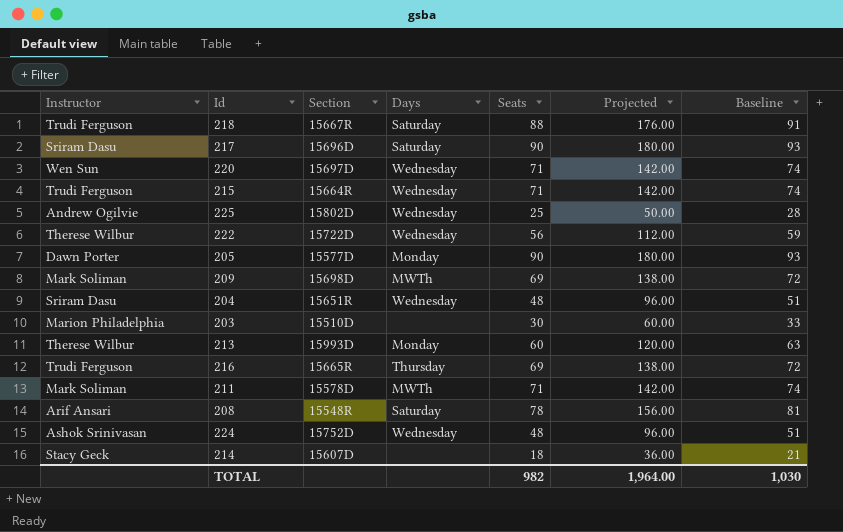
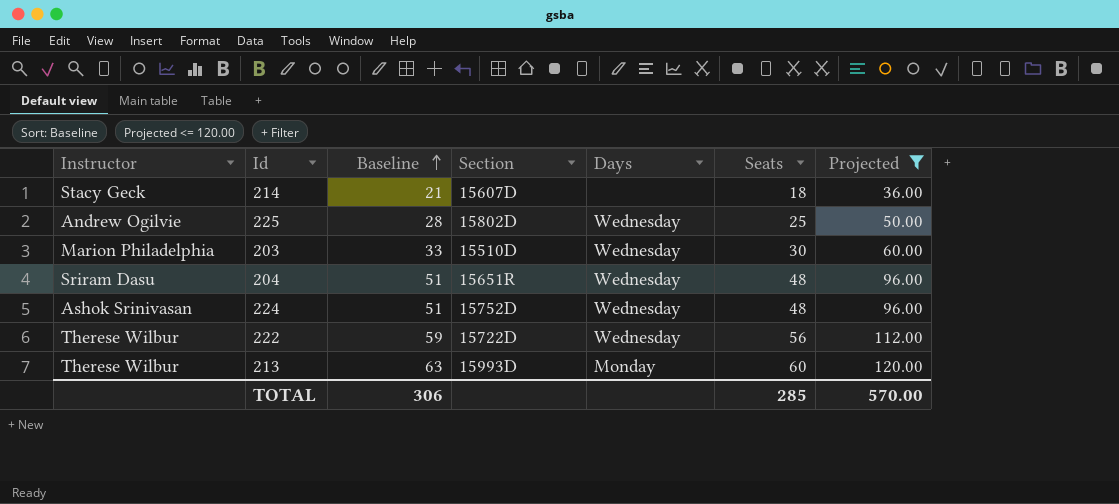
filter: none -> Projected <= 120.00
row order: none -> Baseline ascending
column Baseline | position: 7 -> 3
203 | Days: none -> Wednesday
TOTAL | Baseline: 1,030 -> 306
TOTAL | Seats: 982 -> 285
TOTAL | Projected: 1,964.00 -> 570.00

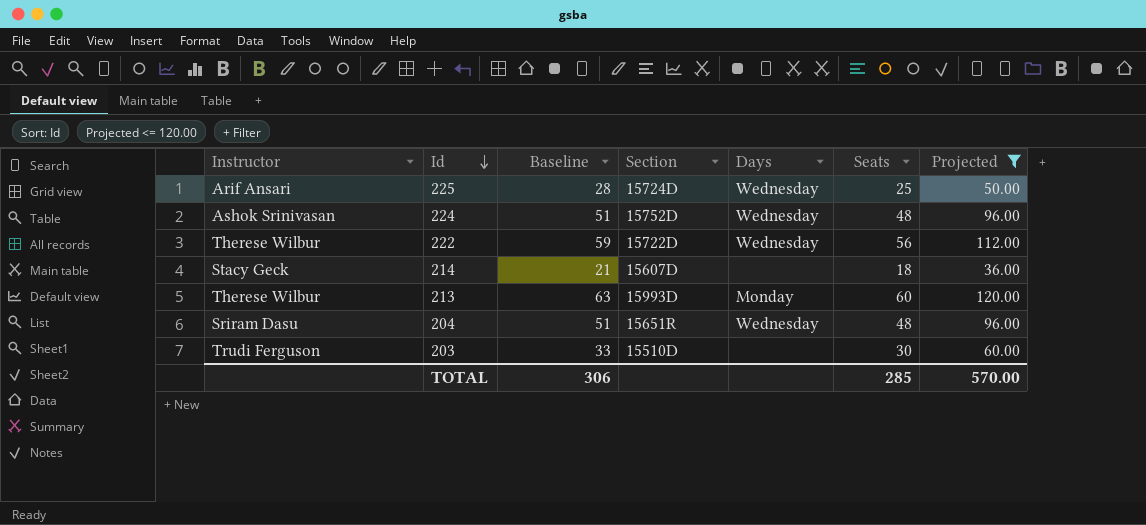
row order: Baseline ascending -> Id descending
225 | Instructor: Andrew Ogilvie -> Arif Ansari
225 | Section: 15802D -> 15724D
203 | Instructor: Marion Philadelphia -> Trudi Ferguson
203 | Days: Wednesday -> none

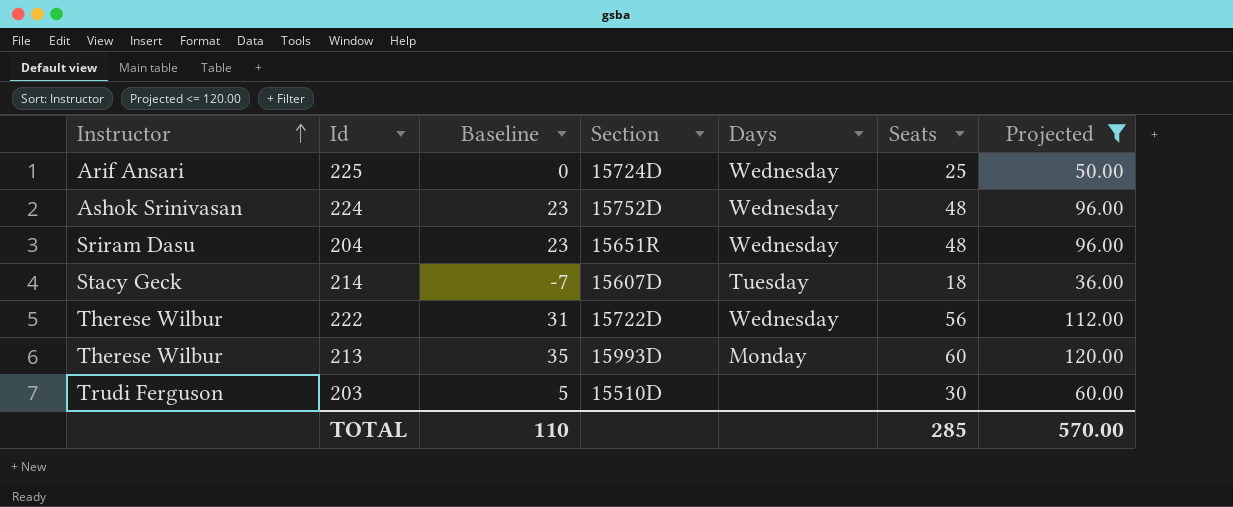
row order: Id descending -> Instructor ascending
column Baseline | formula: [Seats] + 3 -> [Seats] - 25
214 | Days: none -> Tuesday
TOTAL | Baseline: 306 -> 110

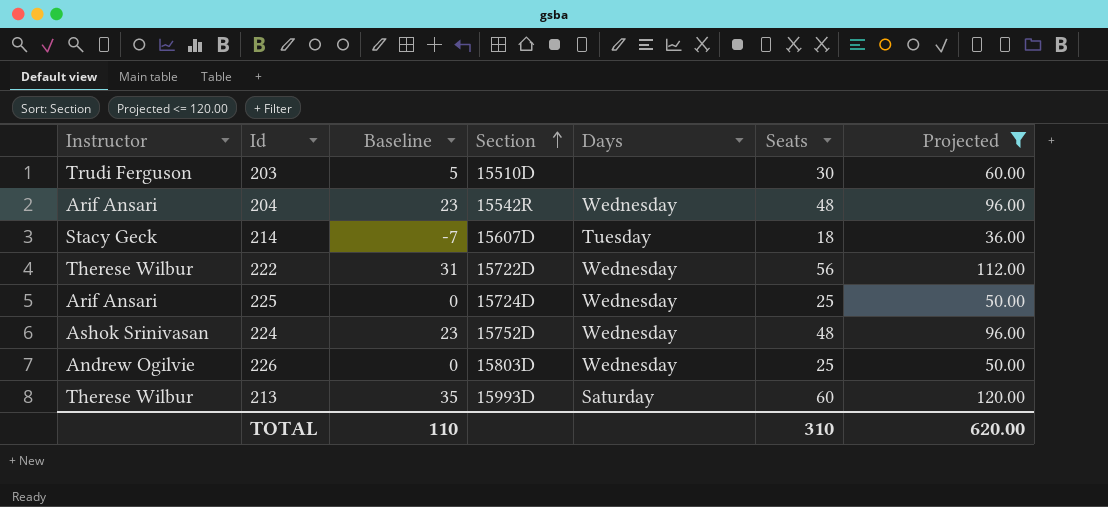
row order: Instructor ascending -> Section ascending
204 | Instructor: Sriram Dasu -> Arif Ansari
204 | Section: 15651R -> 15542R
row 226: none -> Andrew Ogilvie | 0 | 15803D | Wednesday | 25 | 50.00
213 | Days: Monday -> Saturday
TOTAL | Seats: 285 -> 310
TOTAL | Projected: 570.00 -> 620.00

